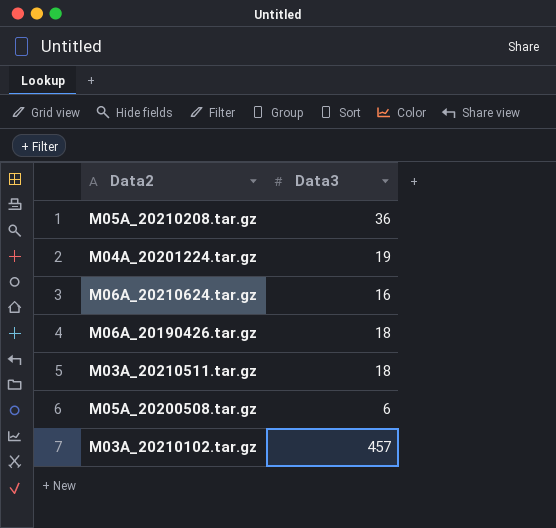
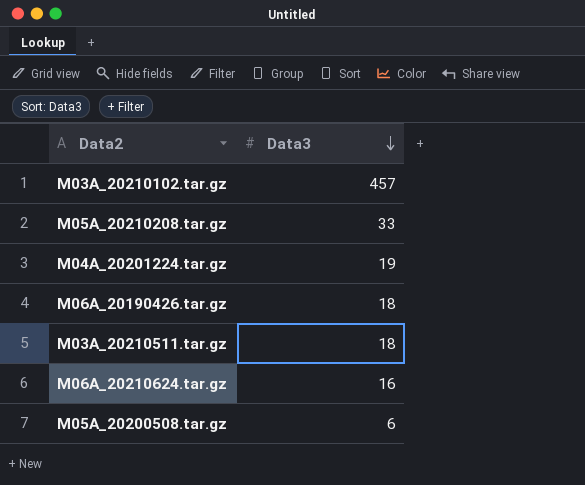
row order: none -> Data3 descending
M05A_20210208.tar.gz | Data3: 36 -> 33

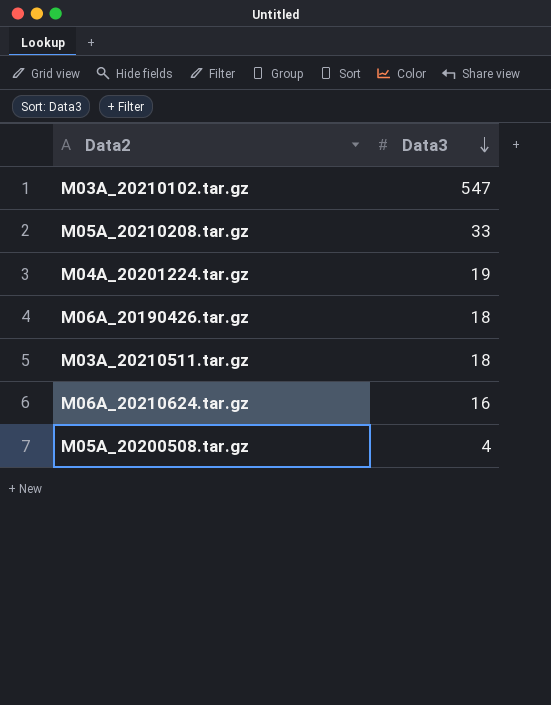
M03A_20210102.tar.gz | Data3: 457 -> 547
M05A_20200508.tar.gz | Data3: 6 -> 4

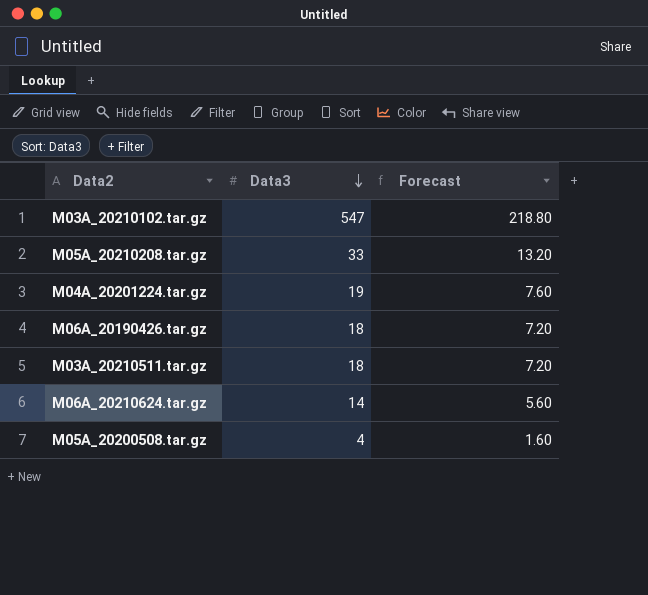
column Forecast | formula: none -> [Data3] * 0.4
M06A_20210624.tar.gz | Data3: 16 -> 14

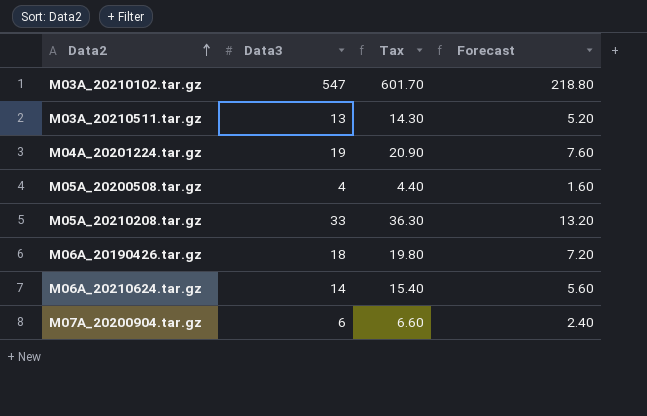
row order: Data3 descending -> Data2 ascending
column Tax | formula: none -> [Data3] * 1.1
M03A_20210511.tar.gz | Data3: 18 -> 13
M03A_20210511.tar.gz | Forecast: 7.20 -> 5.20
row M07A_20200904.tar.gz: none -> 6 | 6.60 | 2.40

